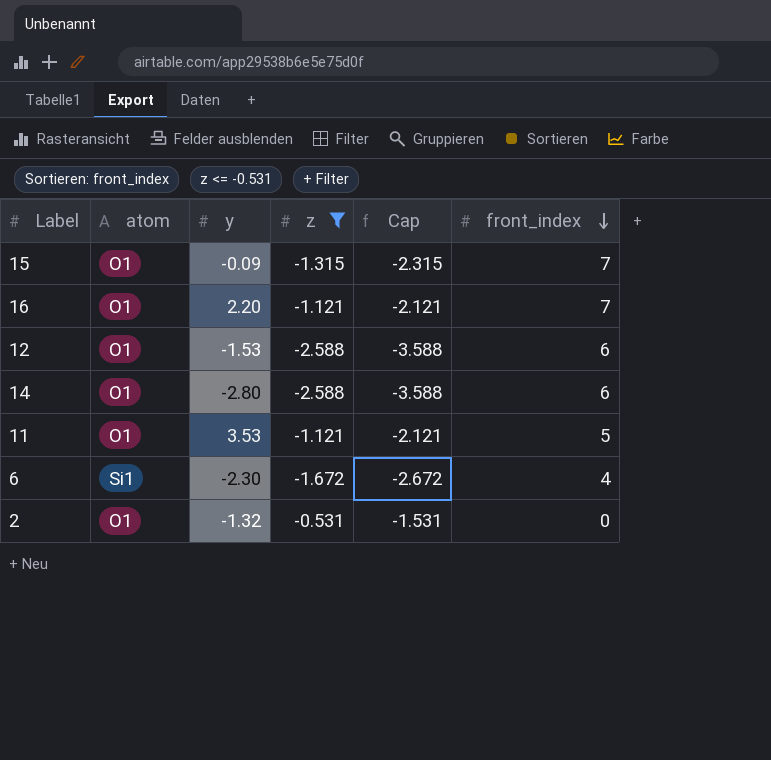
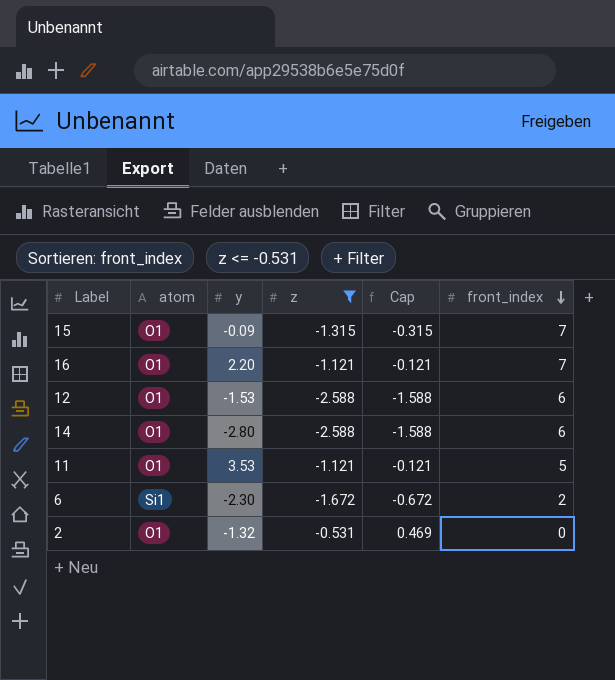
column Cap | formula: [z] - 1 -> [z] + 1
6 | front_index: 4 -> 2

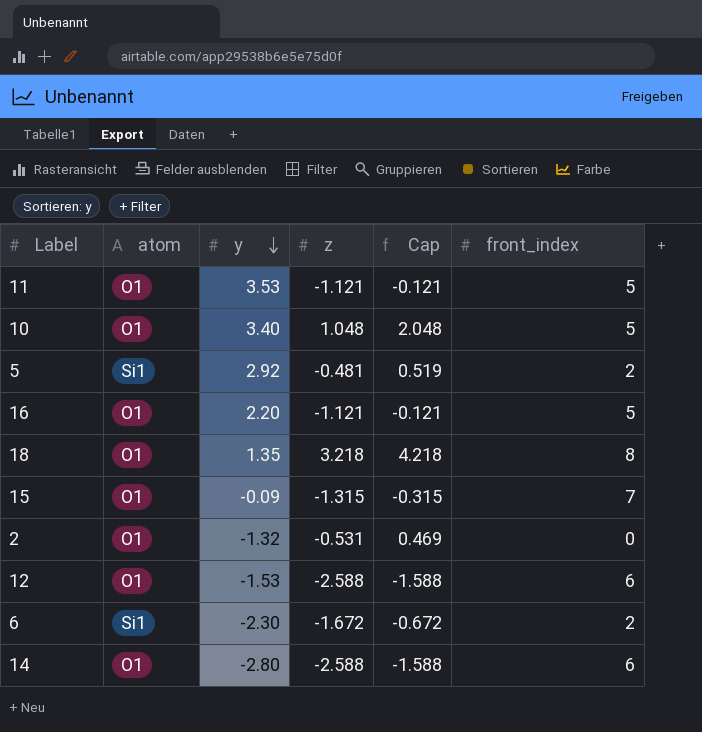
filter: z <= -0.531 -> none
row order: front_index descending -> y descending
16 | front_index: 7 -> 5

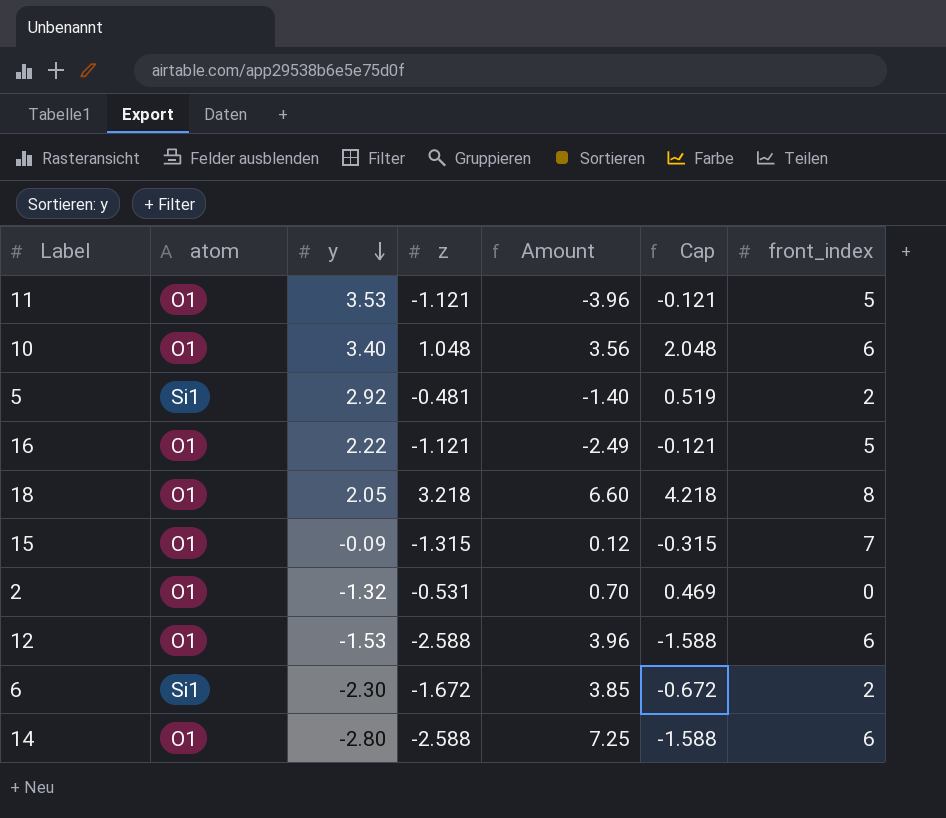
column Amount | formula: none -> [y] * [z]
10 | front_index: 5 -> 6
16 | y: 2.20 -> 2.22
18 | y: 1.35 -> 2.05

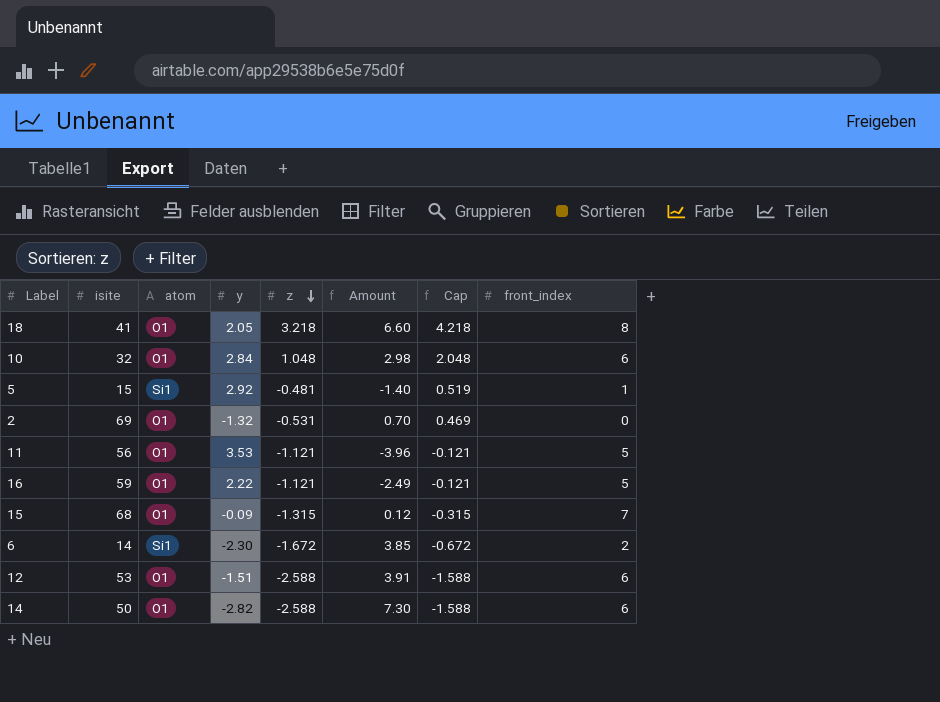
row order: y descending -> z descending
column isite | position: none -> 2
10 | y: 3.40 -> 2.84
10 | Amount: 3.56 -> 2.98
5 | front_index: 2 -> 1
12 | y: -1.53 -> -1.51
12 | Amount: 3.96 -> 3.91
14 | y: -2.80 -> -2.82
14 | Amount: 7.25 -> 7.30

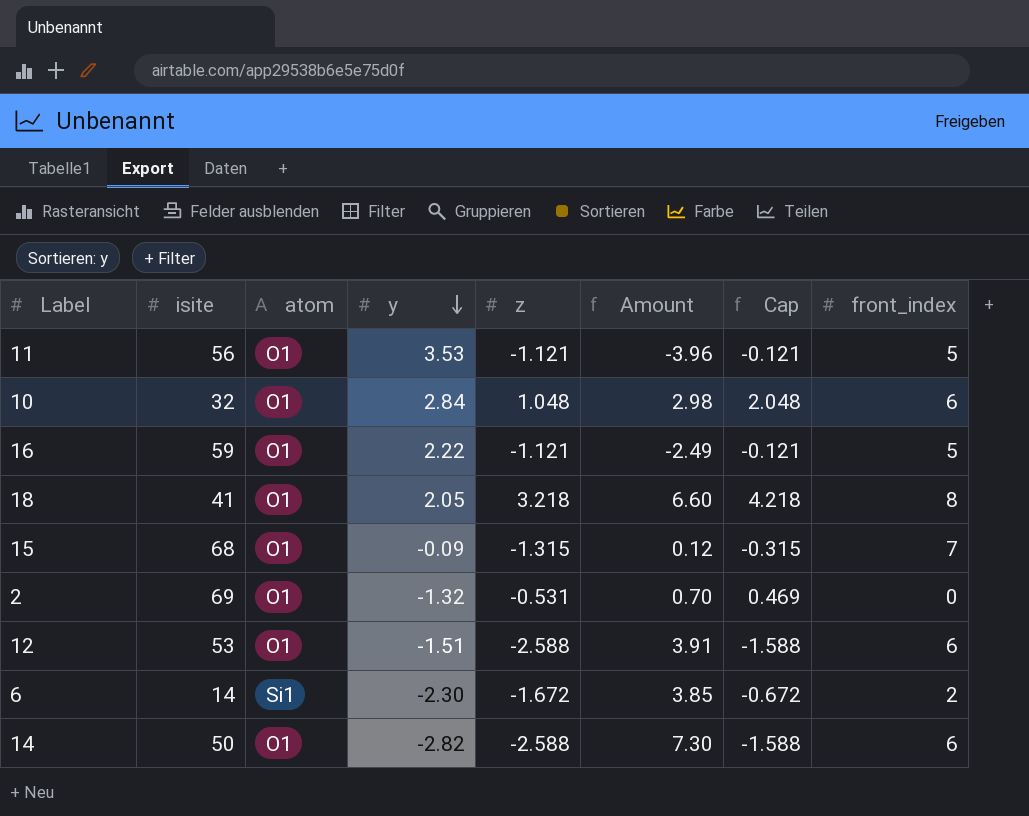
row order: z descending -> y descending
row 5: 15 | Si1 | 2.92 | -0.481 | -1.40 | 0.519 | 1 -> none

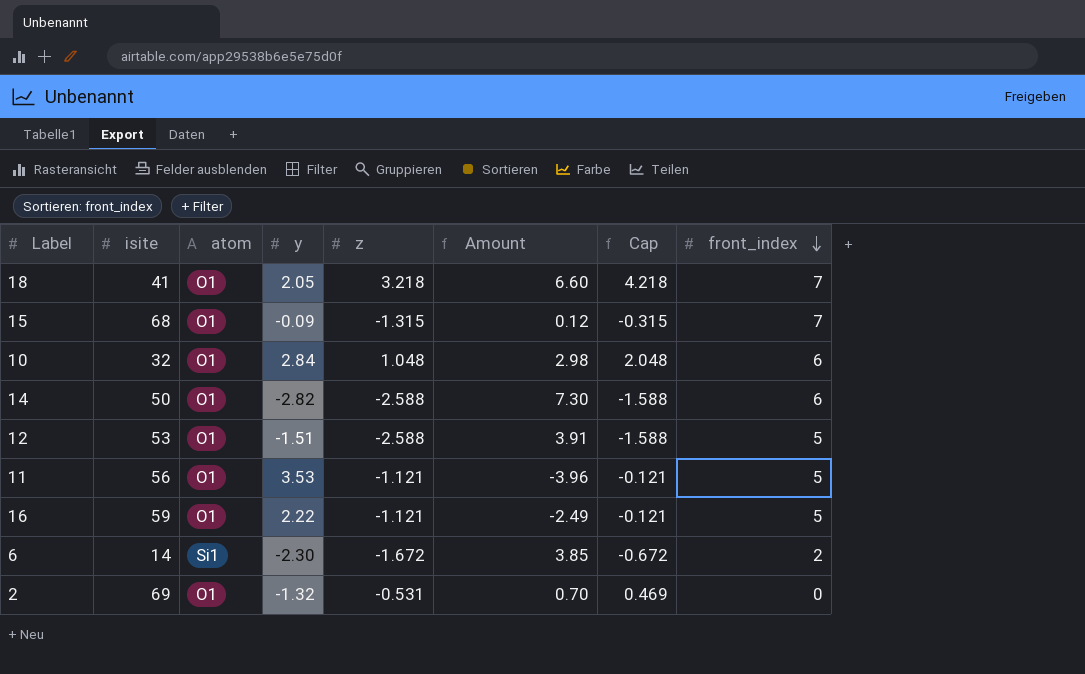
row order: y descending -> front_index descending
18 | front_index: 8 -> 7
12 | front_index: 6 -> 5

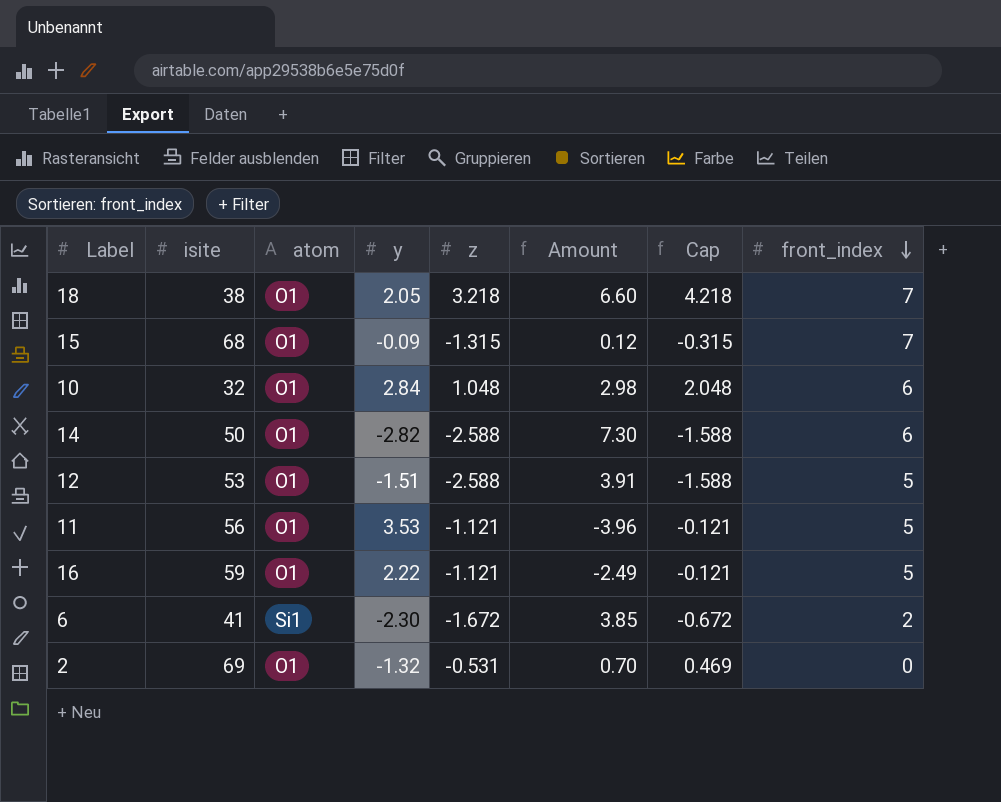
18 | isite: 41 -> 38
6 | isite: 14 -> 41

